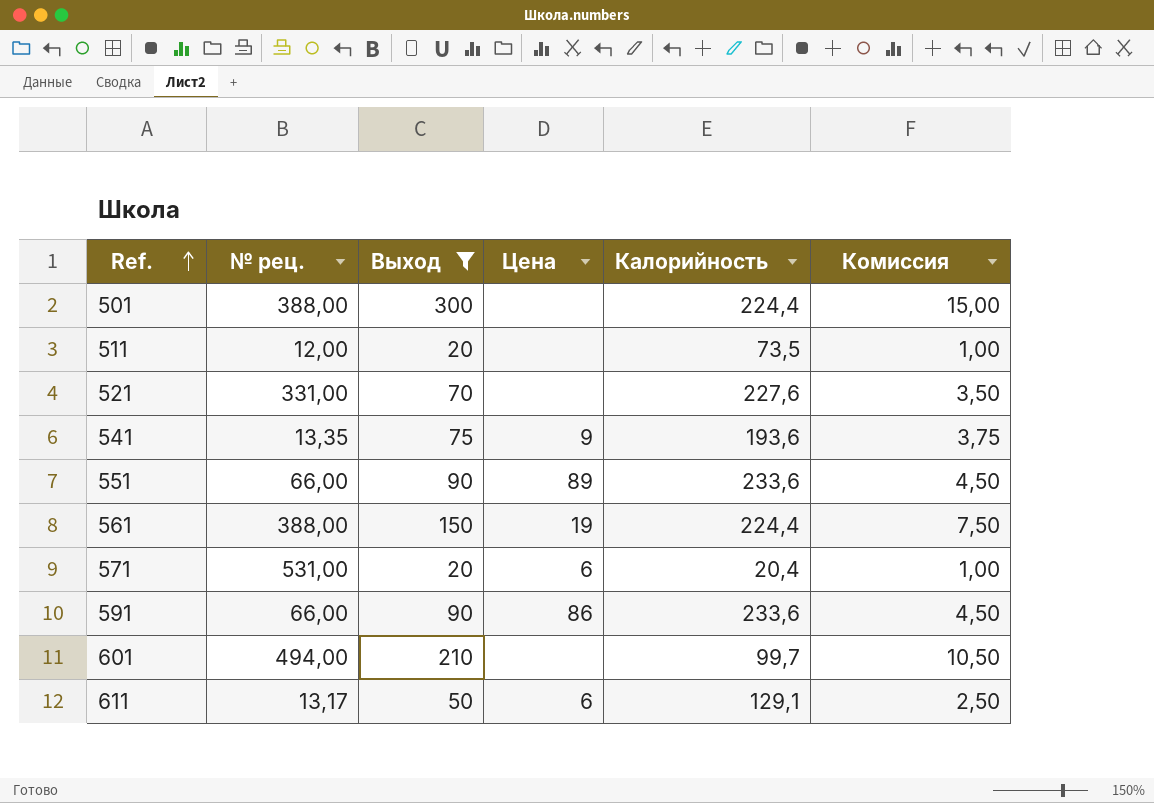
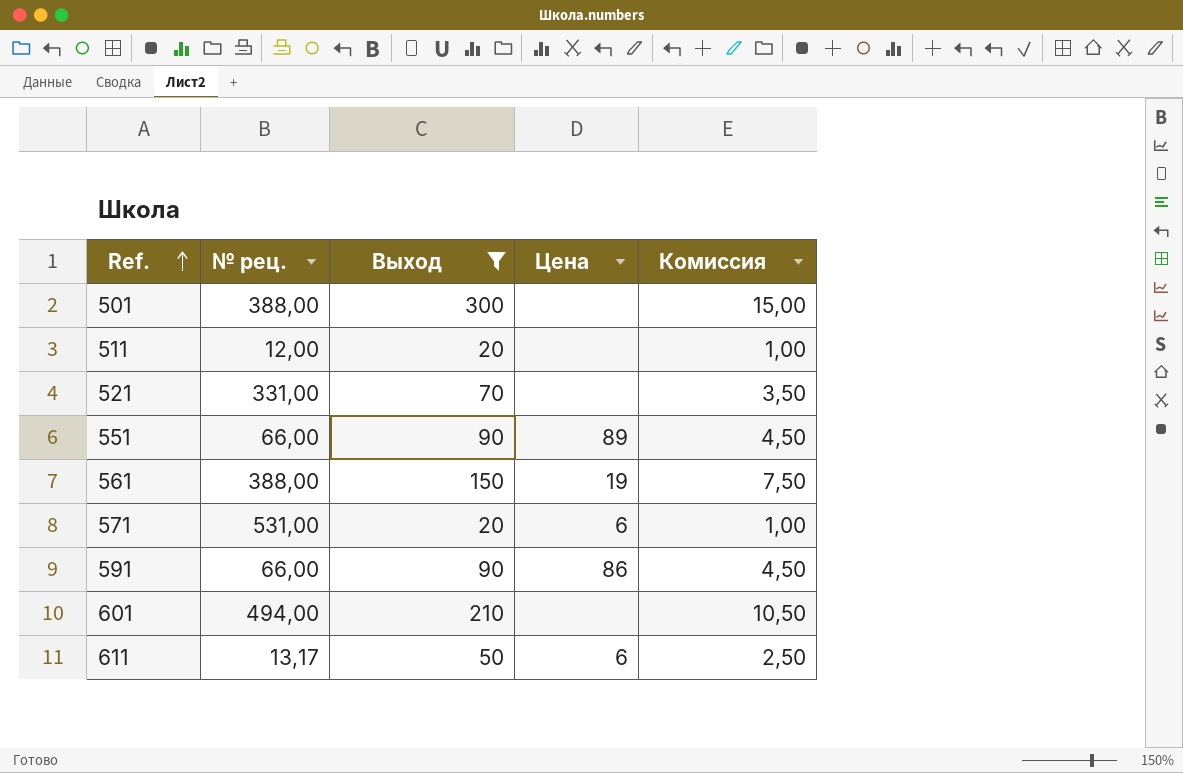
column Калорийность | position: 5 -> none
row 541: 13,35 | 75 | 9 | 193,6 | 3,75 -> none

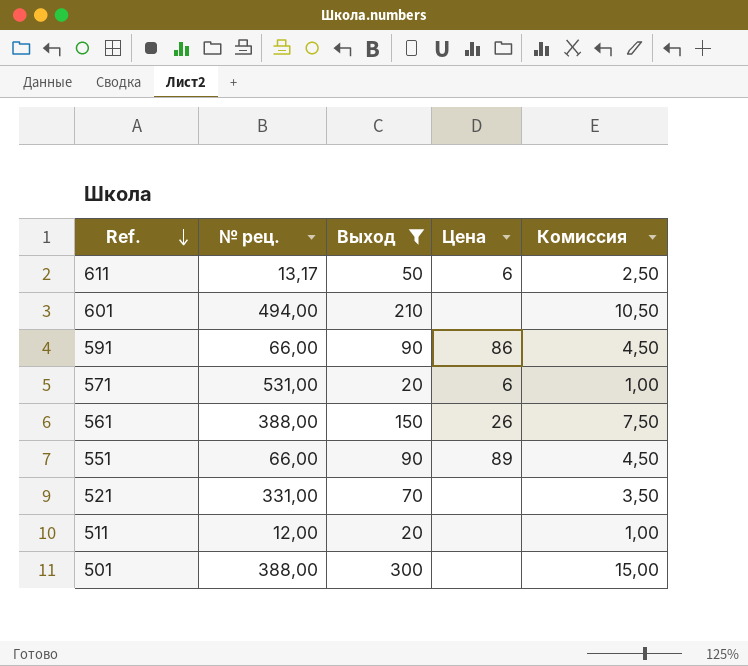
row order: Ref. ascending -> Ref. descending
561 | Цена: 19 -> 26

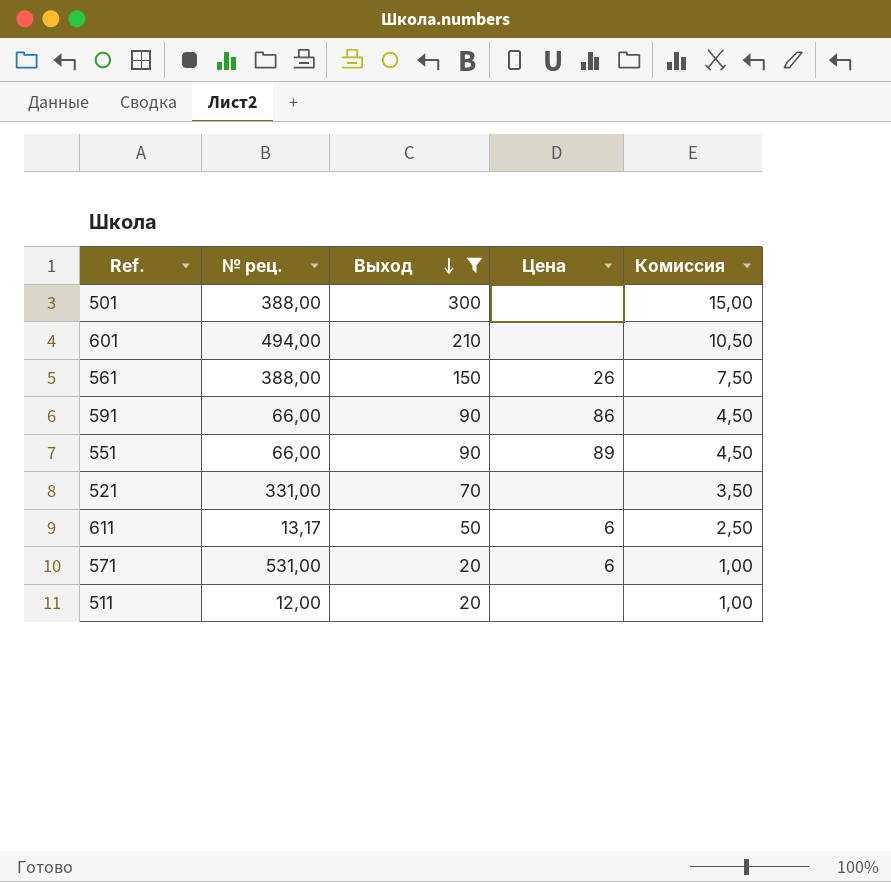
row order: Ref. descending -> Выход descending

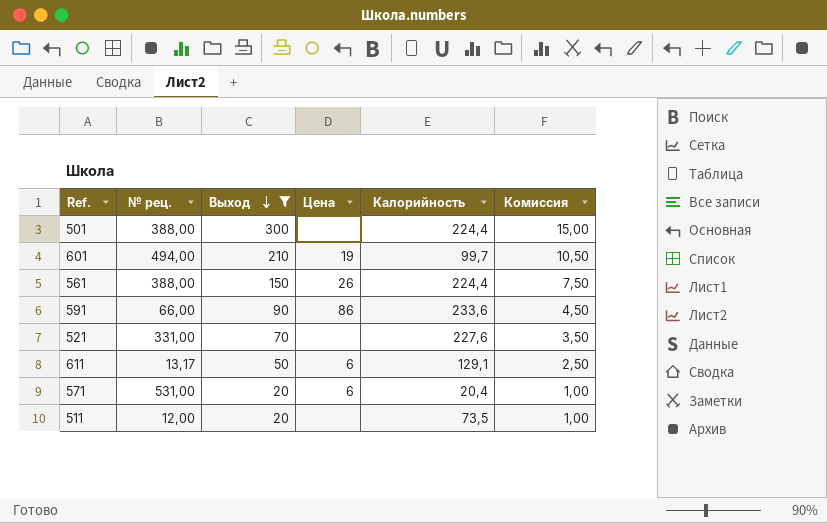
column Калорийность | position: none -> 5
row 551: 66,00 | 90 | 89 | 4,50 -> none
601 | Цена: none -> 19

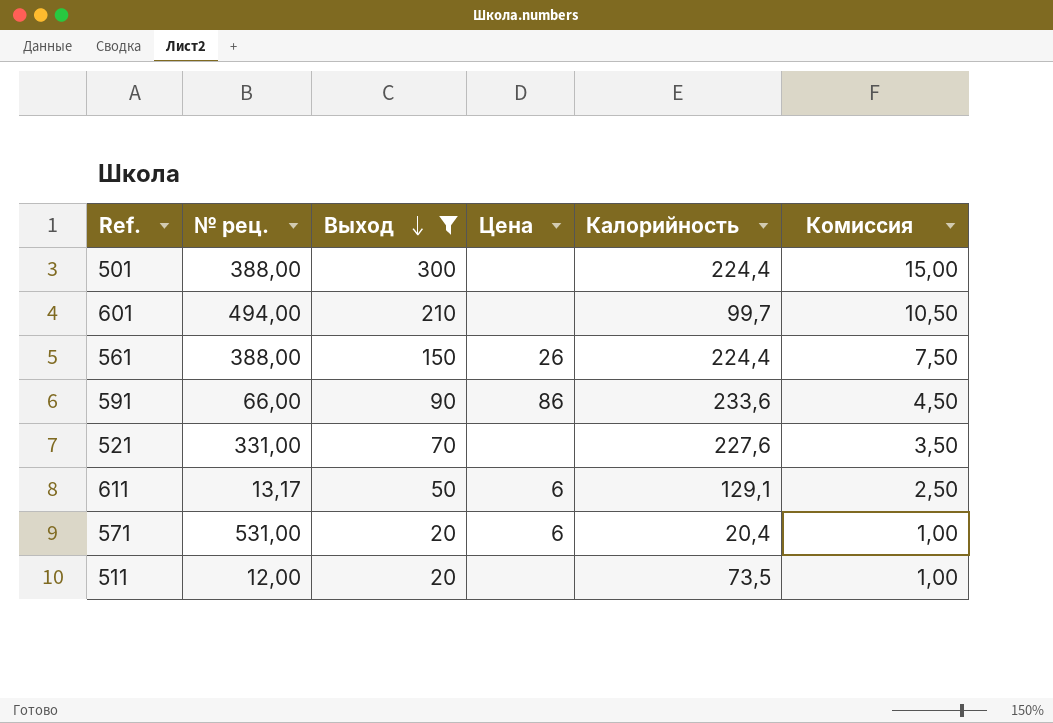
601 | Цена: 19 -> none

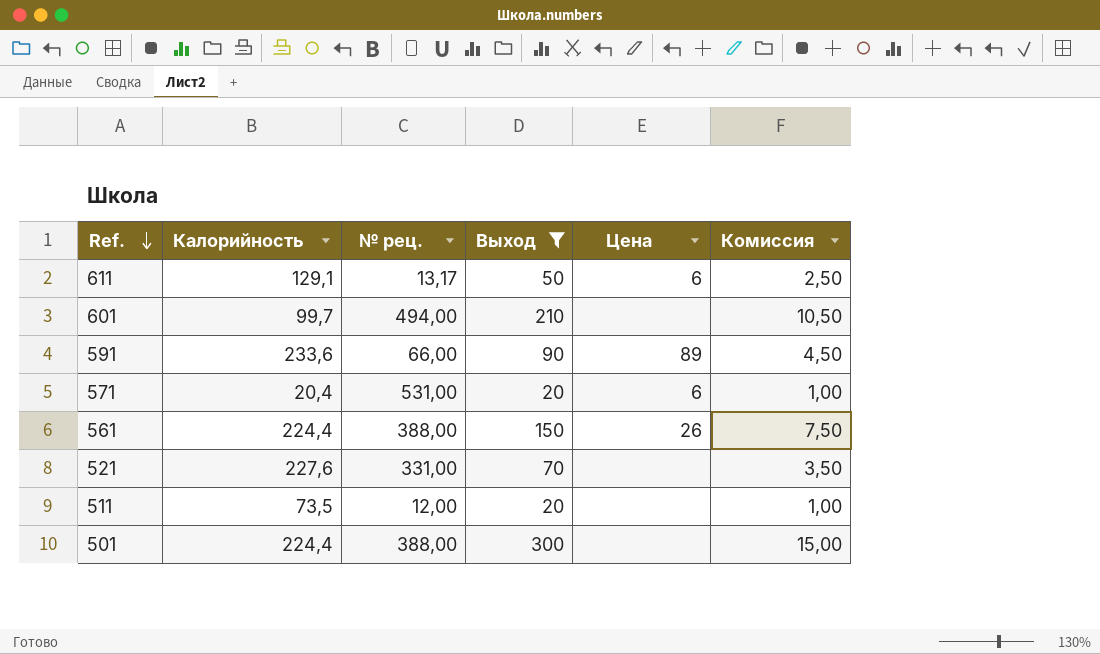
row order: Выход descending -> Ref. descending
column Калорийность | position: 5 -> 2
591 | Цена: 86 -> 89

